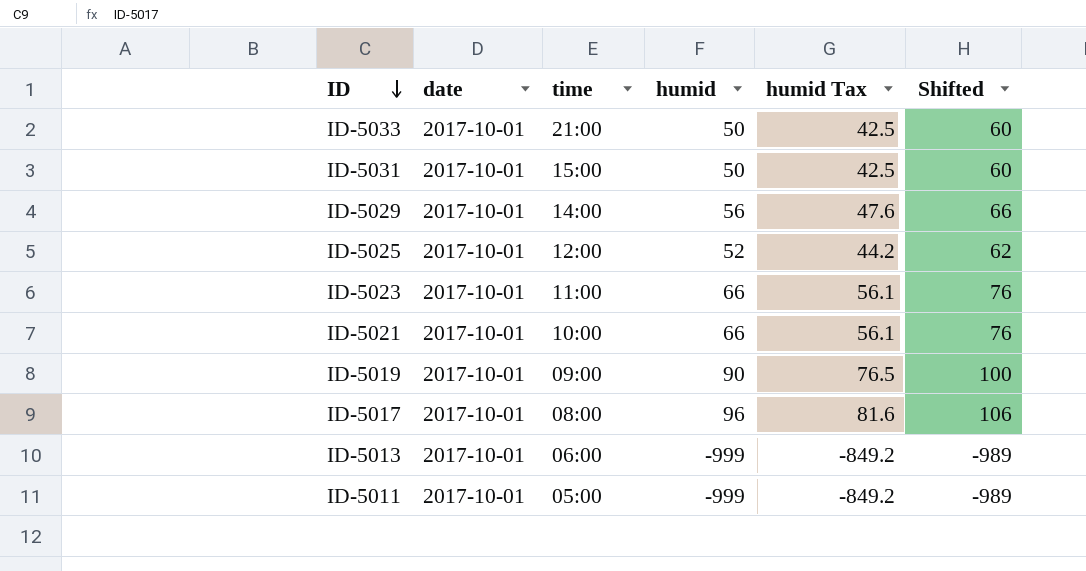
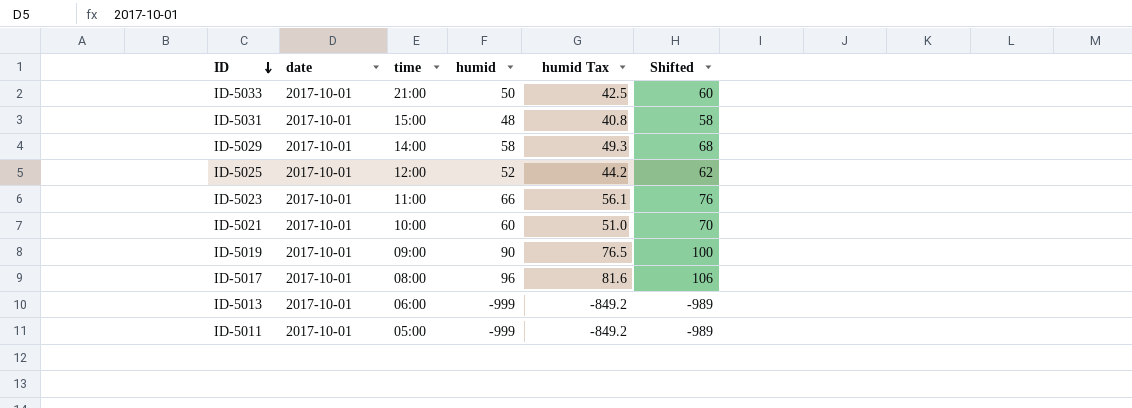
ID-5031 | humid: 50 -> 48
ID-5031 | humid Tax: 42.5 -> 40.8
ID-5031 | Shifted: 60 -> 58
ID-5029 | humid: 56 -> 58
ID-5029 | humid Tax: 47.6 -> 49.3
ID-5029 | Shifted: 66 -> 68
ID-5021 | humid: 66 -> 60
ID-5021 | humid Tax: 56.1 -> 51.0
ID-5021 | Shifted: 76 -> 70

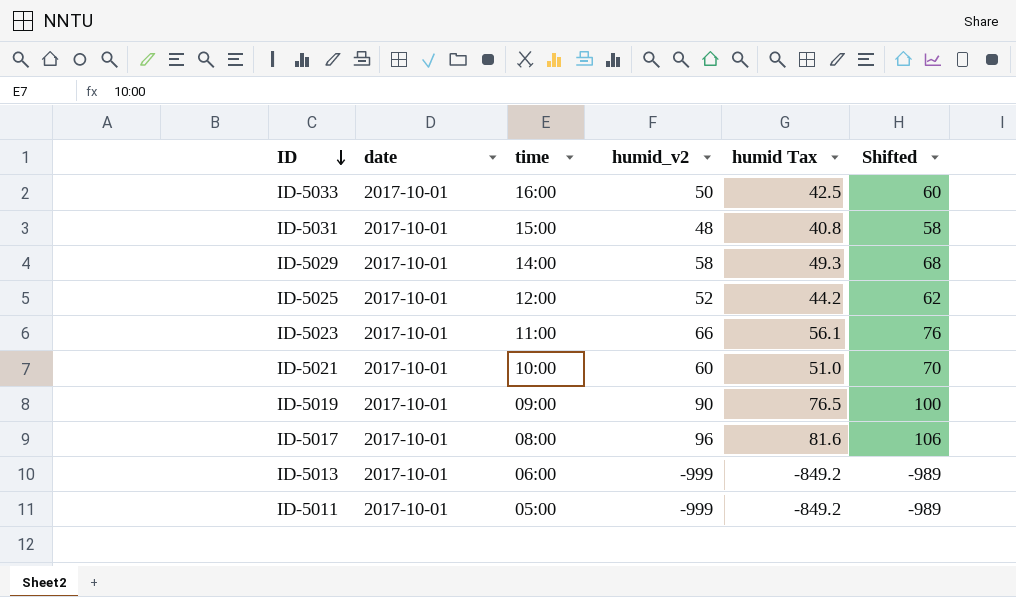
column name: humid -> humid_v2
ID-5033 | time: 21:00 -> 16:00

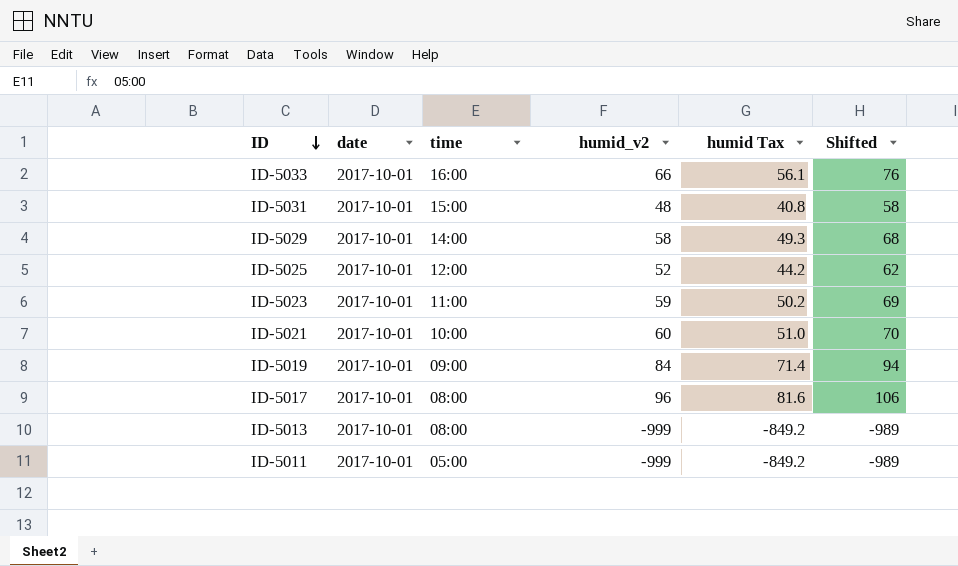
ID-5033 | humid_v2: 50 -> 66
ID-5033 | humid Tax: 42.5 -> 56.1
ID-5033 | Shifted: 60 -> 76
ID-5023 | humid_v2: 66 -> 59
ID-5023 | humid Tax: 56.1 -> 50.2
ID-5023 | Shifted: 76 -> 69
ID-5019 | humid_v2: 90 -> 84
ID-5019 | humid Tax: 76.5 -> 71.4
ID-5019 | Shifted: 100 -> 94
ID-5013 | time: 06:00 -> 08:00

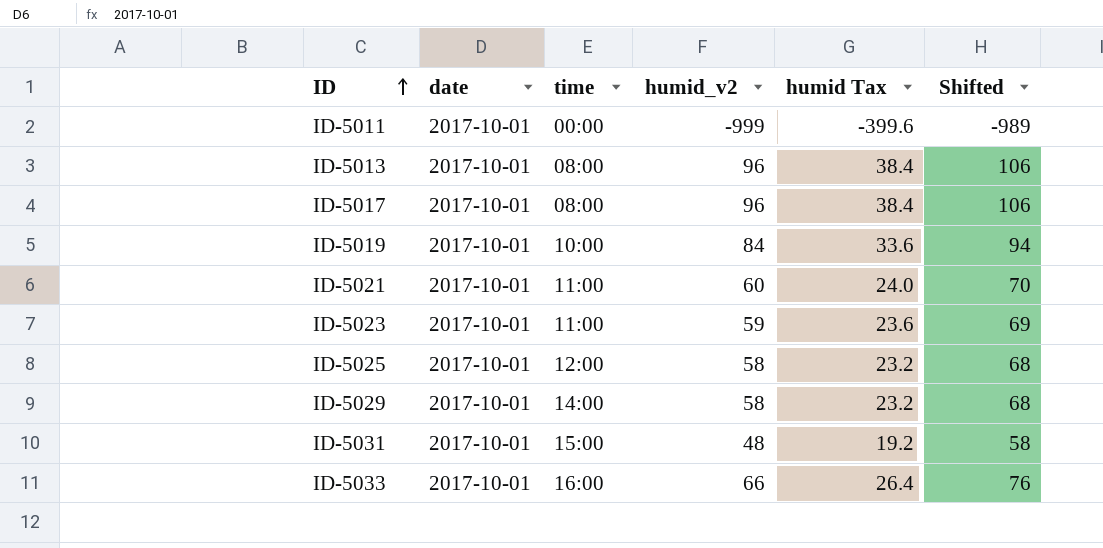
row order: ID descending -> ID ascending
column humid Tax | formula: [humid_v2] * 0.85 -> [humid_v2] * 0.4
ID-5011 | time: 05:00 -> 00:00
ID-5013 | humid_v2: -999 -> 96
ID-5013 | Shifted: -989 -> 106
ID-5019 | time: 09:00 -> 10:00
ID-5021 | time: 10:00 -> 11:00
ID-5025 | humid_v2: 52 -> 58
ID-5025 | Shifted: 62 -> 68

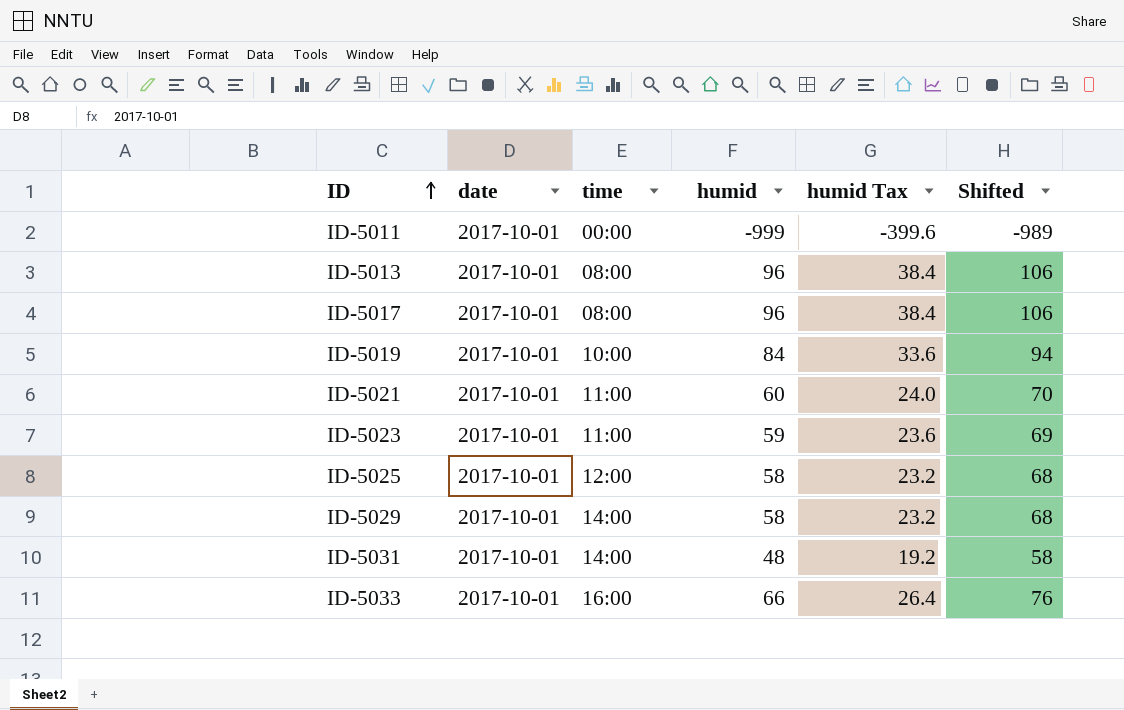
column name: humid_v2 -> humid
ID-5031 | time: 15:00 -> 14:00

